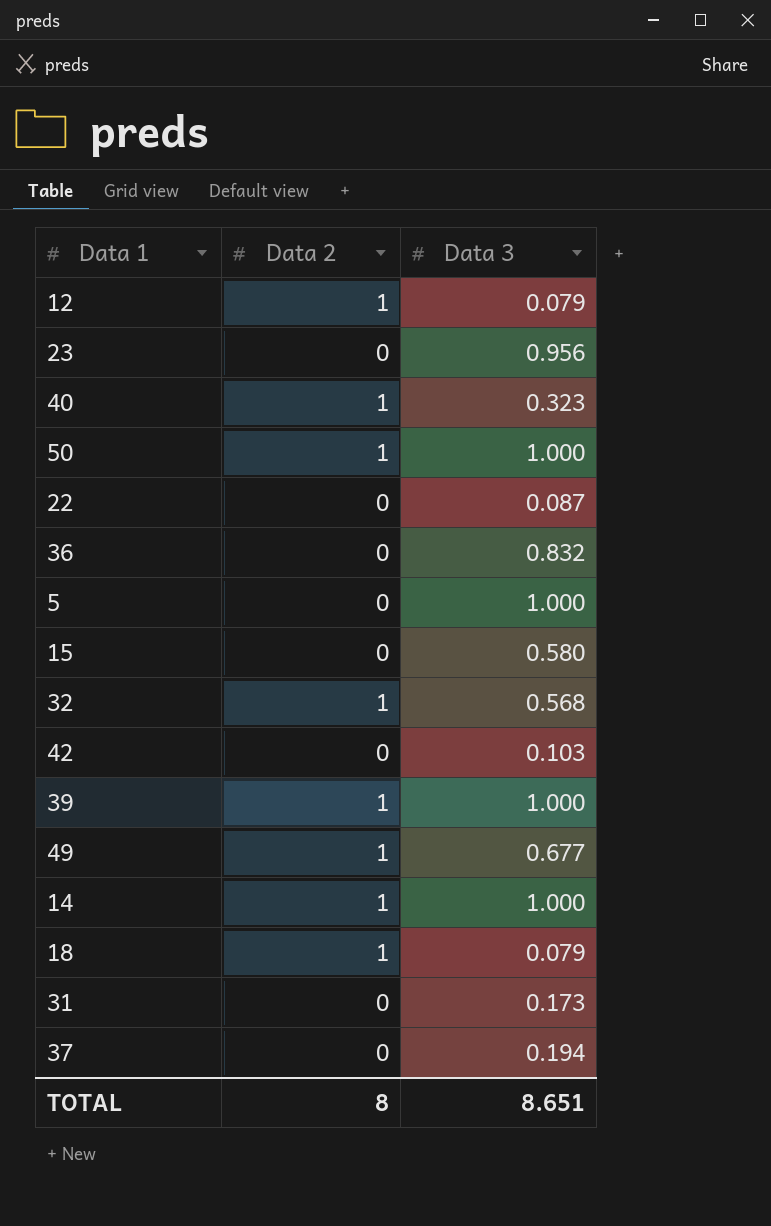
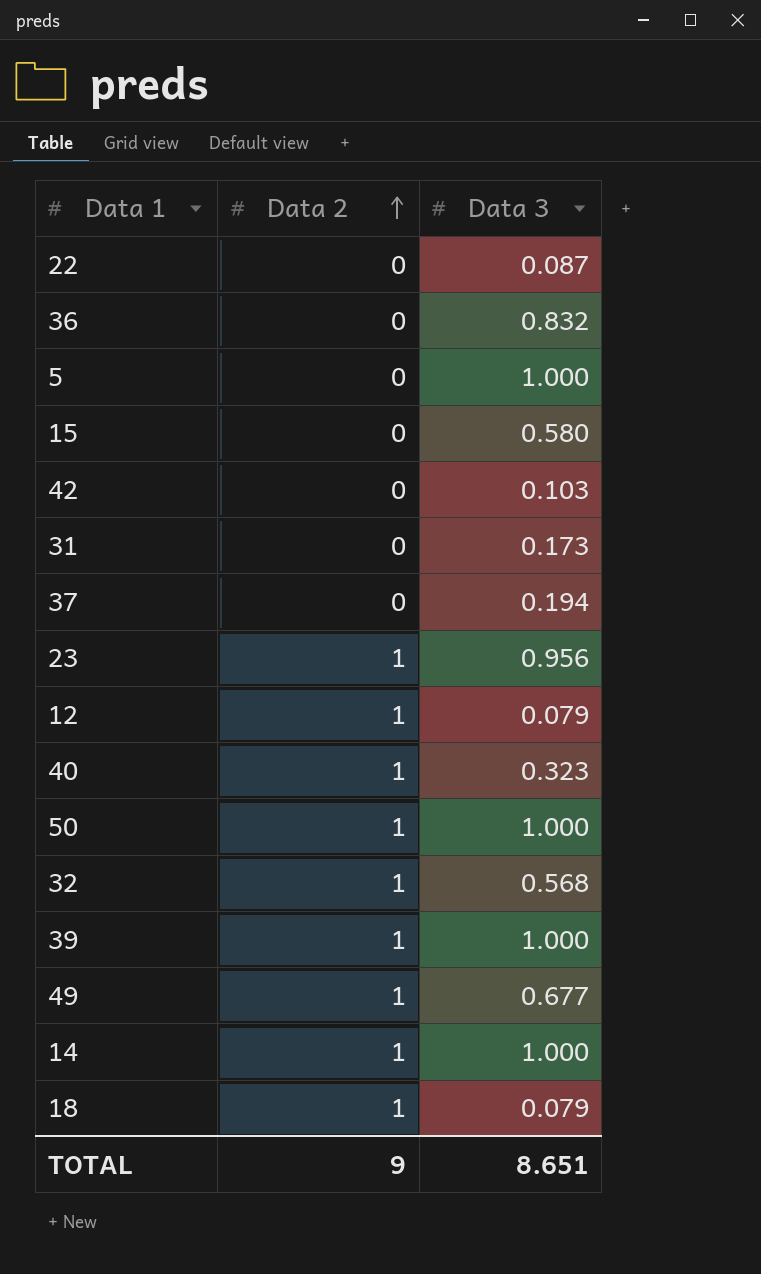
row order: none -> Data 2 ascending
23 | Data 2: 0 -> 1
TOTAL | Data 2: 8 -> 9

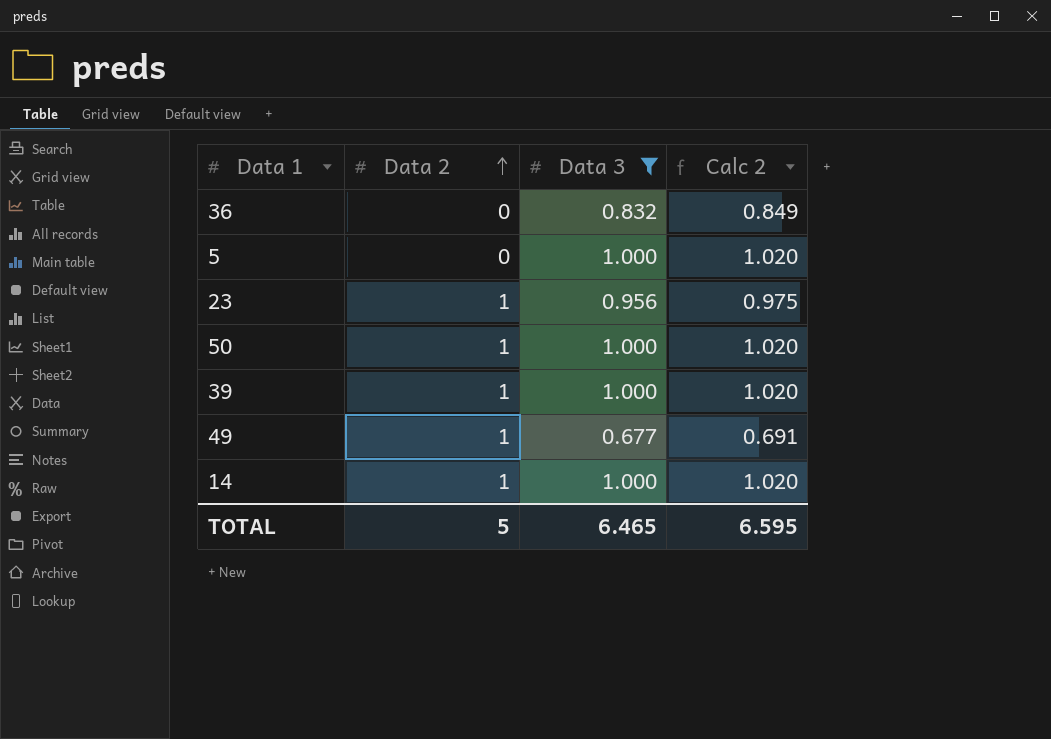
filter: none -> Data 3 >= 0.677
column Calc 2 | formula: none -> [Data 3] * 1.02
TOTAL | Data 2: 9 -> 5
TOTAL | Data 3: 8.651 -> 6.465

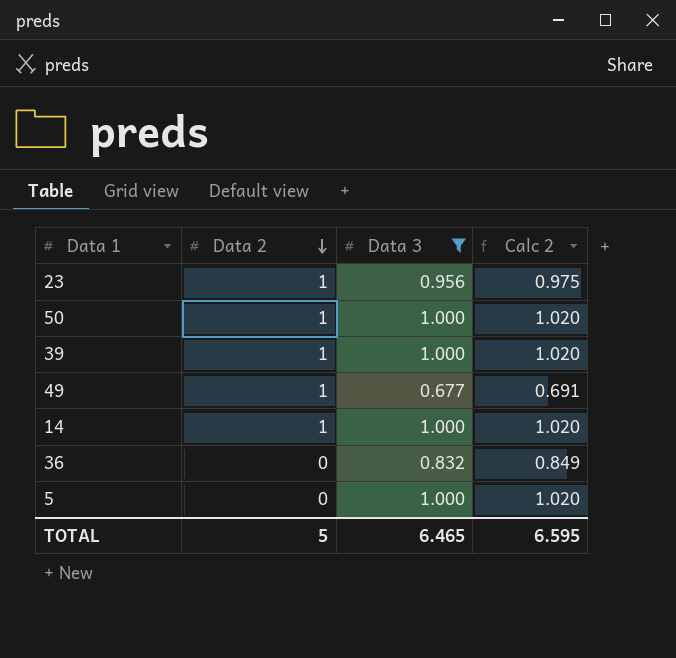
row order: Data 2 ascending -> Data 2 descending

